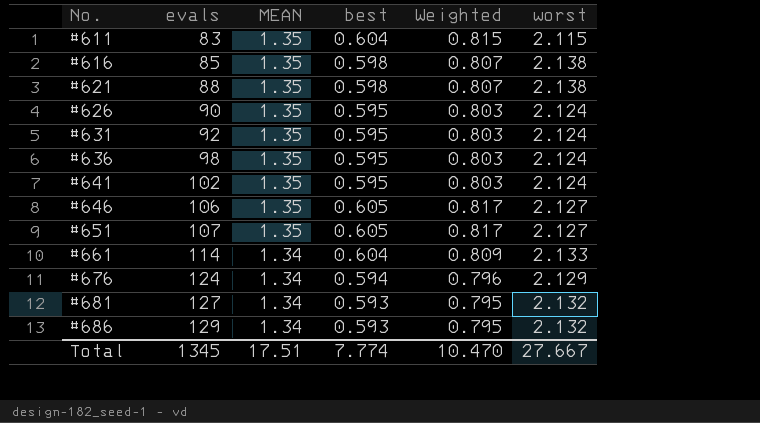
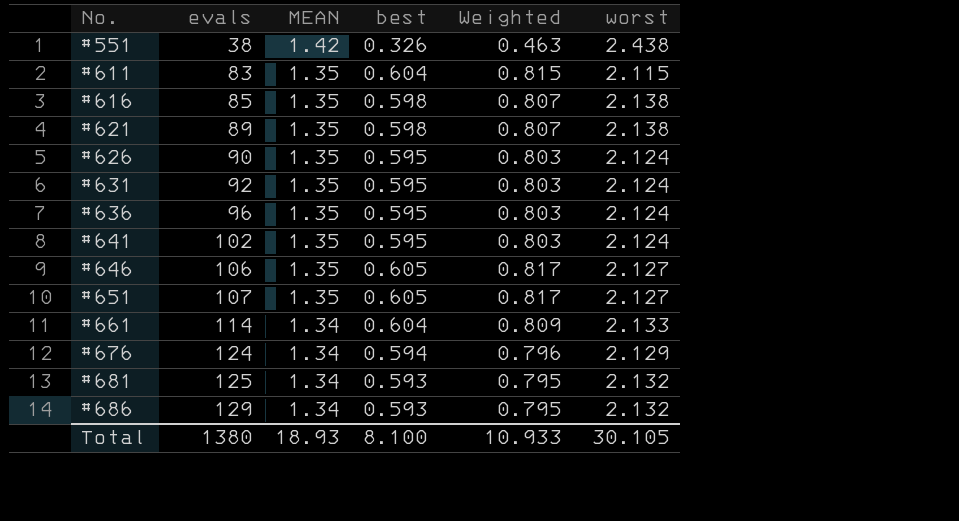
row #551: none -> 38 | 1.42 | 0.326 | 0.463 | 2.438
#621 | evals: 88 -> 89
#636 | evals: 98 -> 96
#681 | evals: 127 -> 125
Total | evals: 1345 -> 1380
Total | MEAN: 17.51 -> 18.93
Total | best: 7.774 -> 8.100
Total | Weighted: 10.470 -> 10.933
Total | worst: 27.667 -> 30.105

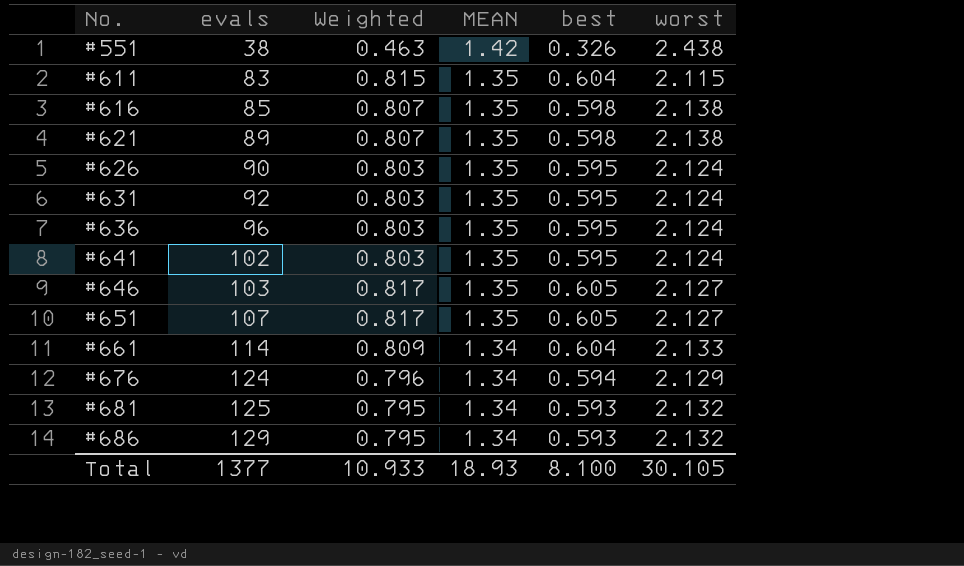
column Weighted | position: 5 -> 3
#646 | evals: 106 -> 103
Total | evals: 1380 -> 1377

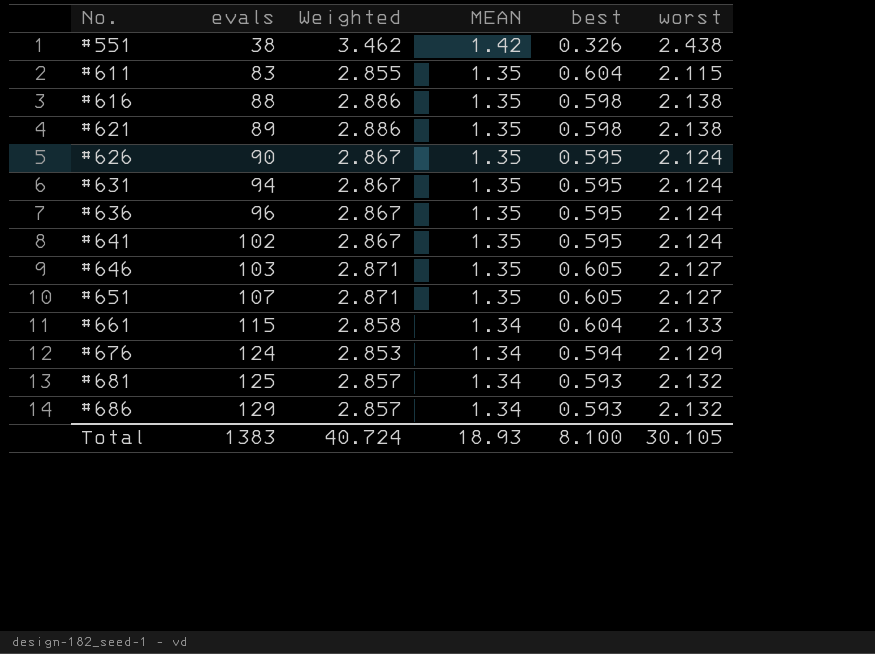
column Weighted | formula: [MEAN] * [best] -> [MEAN] * [worst]
#616 | evals: 85 -> 88
#631 | evals: 92 -> 94
#661 | evals: 114 -> 115
Total | evals: 1377 -> 1383
Total | Weighted: 10.933 -> 40.724

